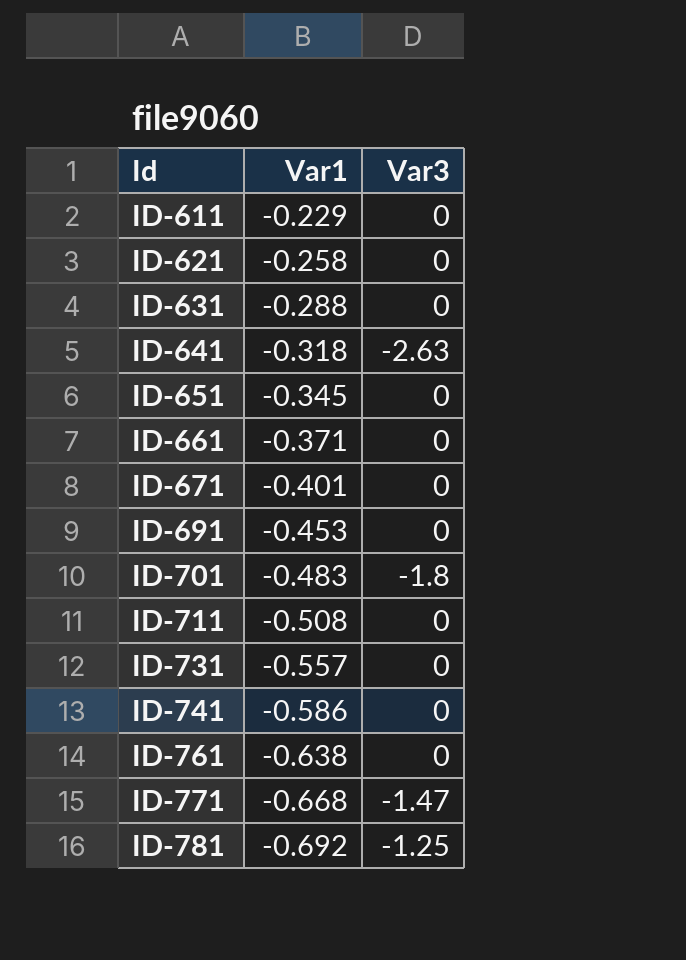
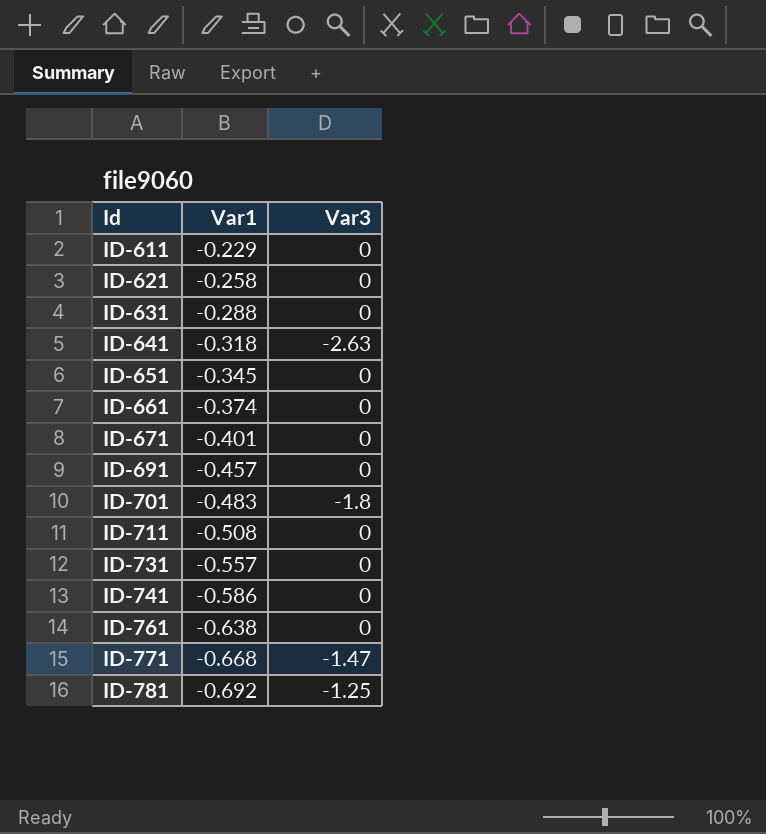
ID-661 | Var1: -0.371 -> -0.374
ID-691 | Var1: -0.453 -> -0.457

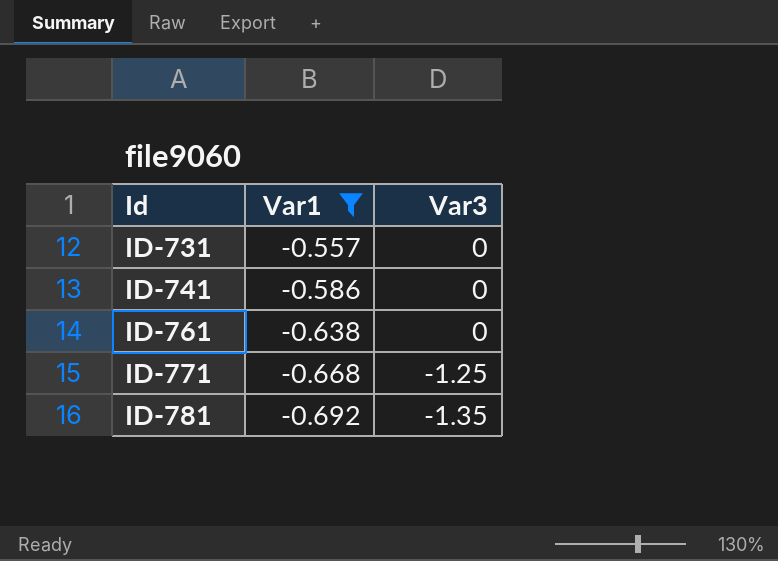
filter: none -> Var1 <= -0.557
ID-771 | Var3: -1.47 -> -1.25
ID-781 | Var3: -1.25 -> -1.35

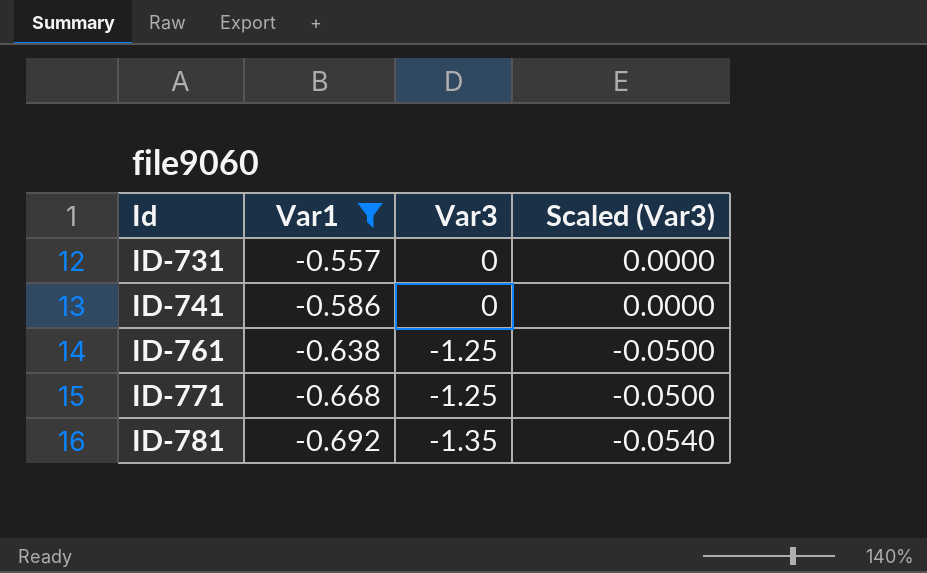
column Scaled (Var3) | formula: none -> [Var3] * 0.04
ID-761 | Var3: 0 -> -1.25

